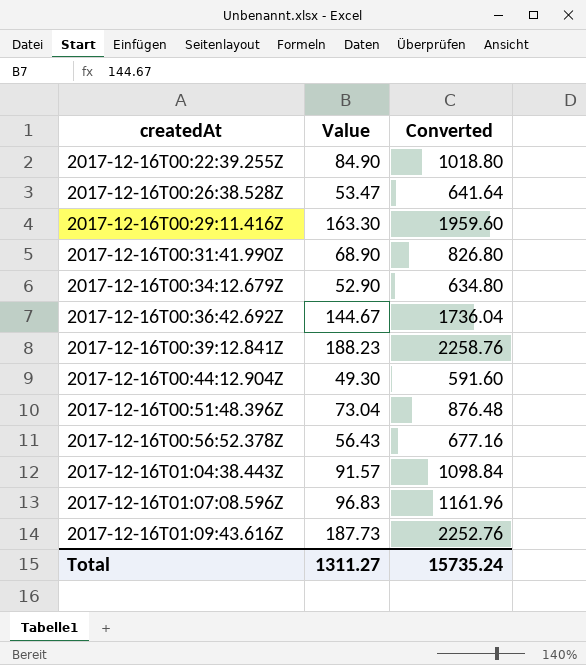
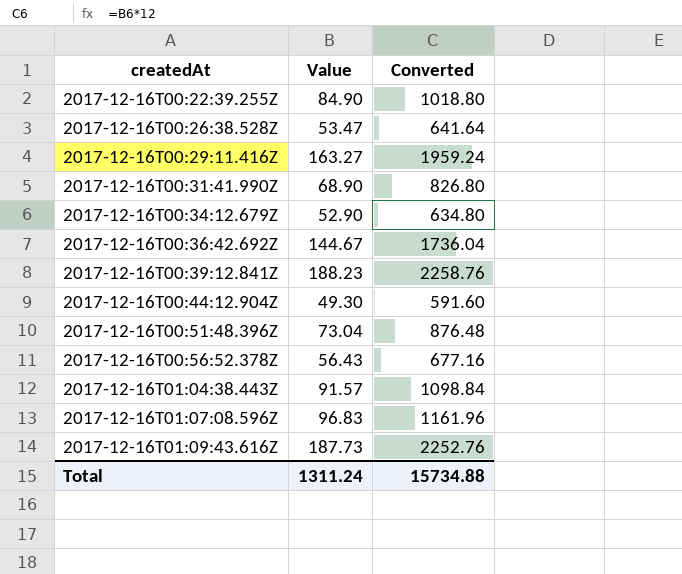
2017-12-16T00:29:11.416Z | Value: 163.30 -> 163.27
2017-12-16T00:29:11.416Z | Converted: 1959.60 -> 1959.24
Total | Value: 1311.27 -> 1311.24
Total | Converted: 15735.24 -> 15734.88

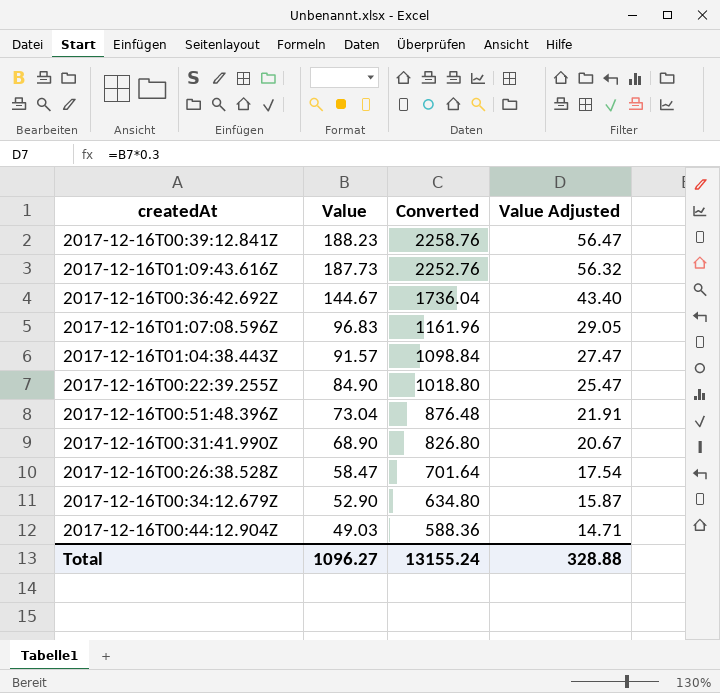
row order: createdAt ascending -> Value descending
column Value Adjusted | formula: none -> [Value] * 0.3
row 2017-12-16T00:29:11.416Z: 163.27 | 1959.24 -> none
row 2017-12-16T00:56:52.378Z: 56.43 | 677.16 -> none
2017-12-16T00:26:38.528Z | Value: 53.47 -> 58.47
2017-12-16T00:26:38.528Z | Converted: 641.64 -> 701.64
2017-12-16T00:44:12.904Z | Value: 49.30 -> 49.03
2017-12-16T00:44:12.904Z | Converted: 591.60 -> 588.36
Total | Value: 1311.24 -> 1096.27
Total | Converted: 15734.88 -> 13155.24

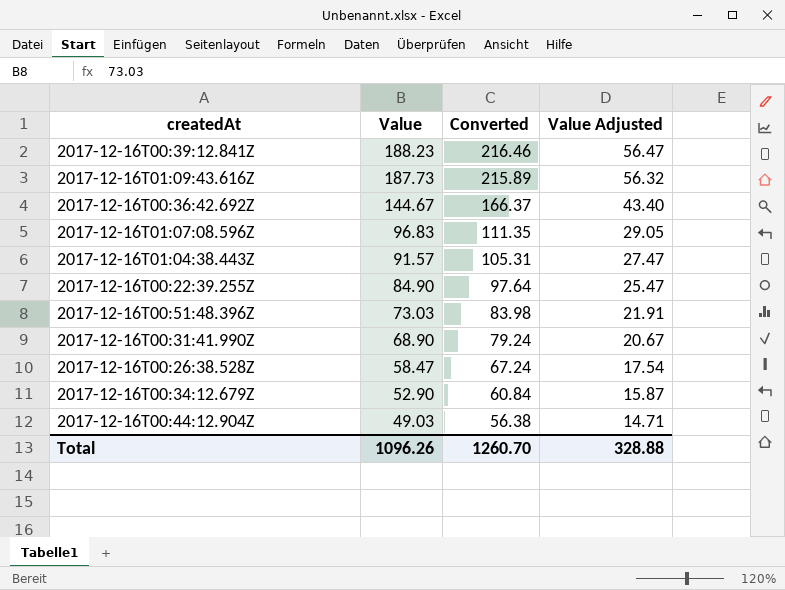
column Converted | formula: [Value] * 12 -> [Value] * 1.15
2017-12-16T00:51:48.396Z | Value: 73.04 -> 73.03
Total | Value: 1096.27 -> 1096.26
Total | Converted: 13155.24 -> 1260.70

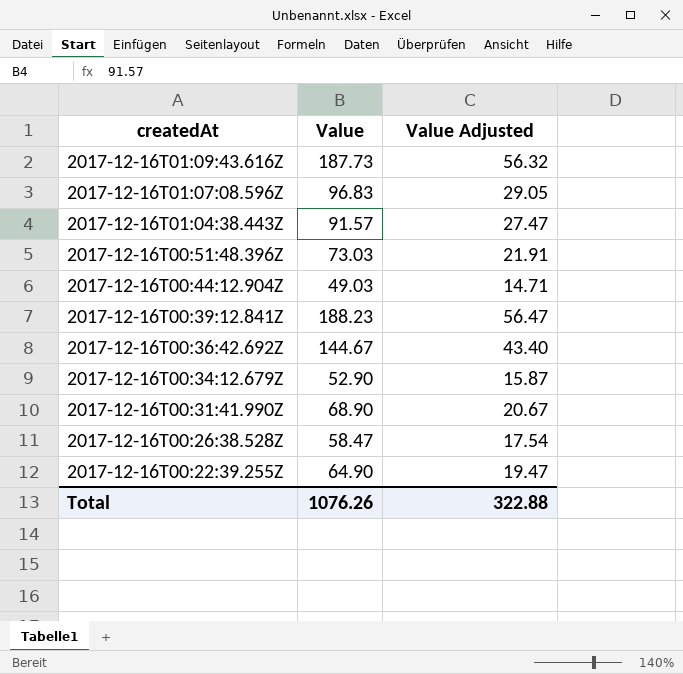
row order: Value descending -> createdAt descending
column Converted | formula: [Value] * 1.15 -> none
2017-12-16T00:22:39.255Z | Value: 84.90 -> 64.90
2017-12-16T00:22:39.255Z | Value Adjusted: 25.47 -> 19.47
Total | Value: 1096.26 -> 1076.26
Total | Value Adjusted: 328.88 -> 322.88

